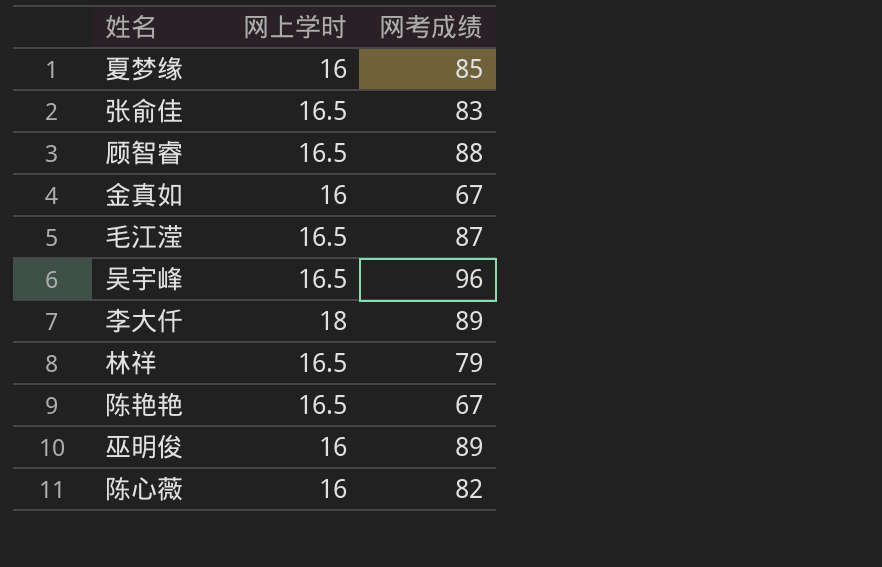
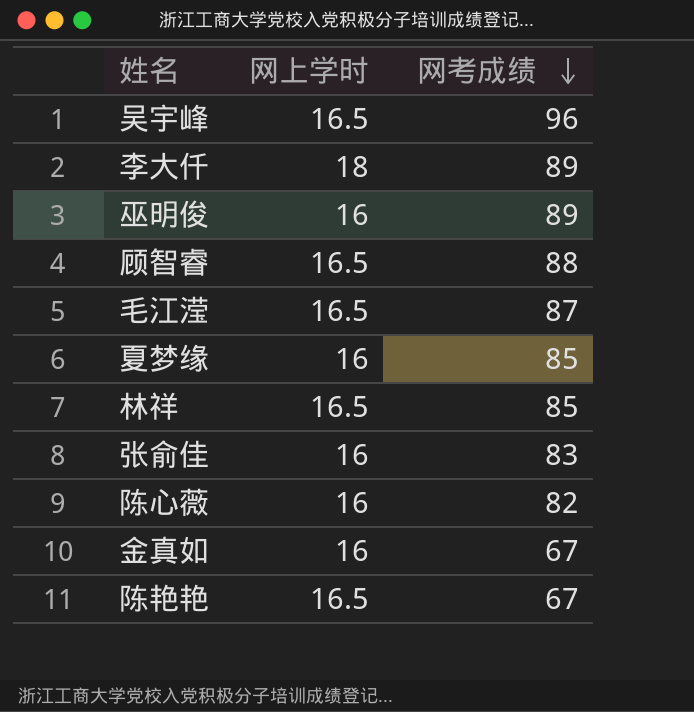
row order: none -> 网考成绩 descending
林祥 | 网考成绩: 79 -> 85
张俞佳 | 网上学时: 16.5 -> 16

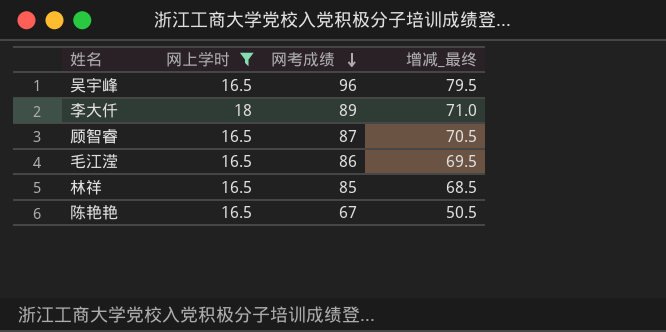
filter: none -> 网上学时 != 16
column 增减_最终 | formula: none -> [网考成绩] - [网上学时]
顾智睿 | 网考成绩: 88 -> 87
毛江滢 | 网考成绩: 87 -> 86

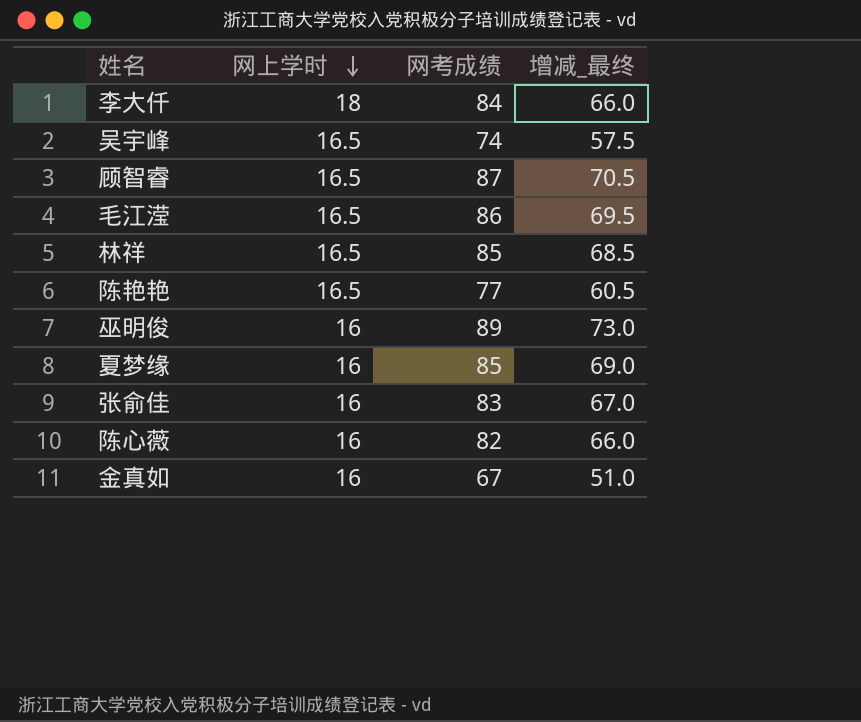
filter: 网上学时 != 16 -> none
row order: 网考成绩 descending -> 网上学时 descending
李大仟 | 网考成绩: 89 -> 84
李大仟 | 增减_最终: 71.0 -> 66.0
吴宇峰 | 网考成绩: 96 -> 74
吴宇峰 | 增减_最终: 79.5 -> 57.5
陈艳艳 | 网考成绩: 67 -> 77
陈艳艳 | 增减_最终: 50.5 -> 60.5

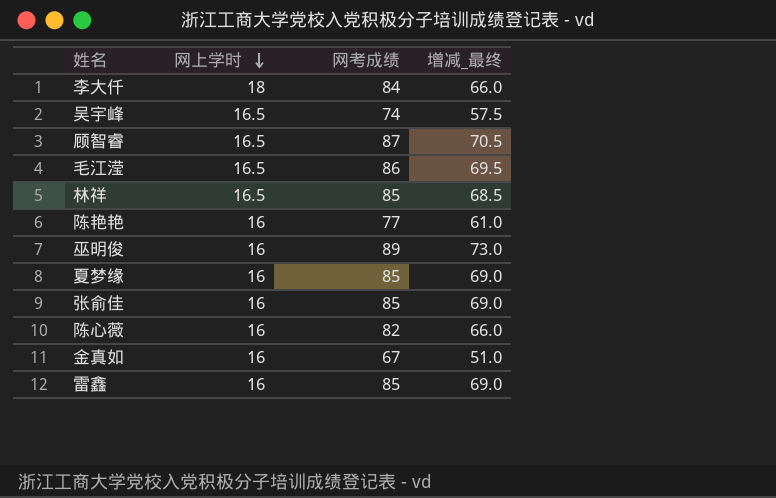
陈艳艳 | 网上学时: 16.5 -> 16
陈艳艳 | 增减_最终: 60.5 -> 61.0
张俞佳 | 网考成绩: 83 -> 85
张俞佳 | 增减_最终: 67.0 -> 69.0
row 雷鑫: none -> 16 | 85 | 69.0

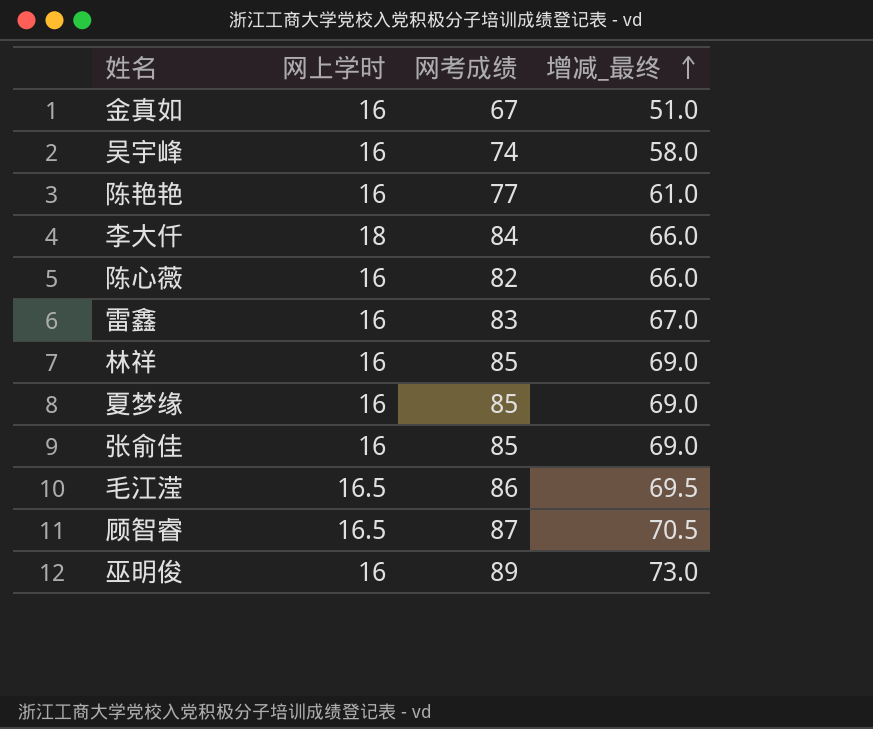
row order: 网上学时 descending -> 增减_最终 ascending
吴宇峰 | 网上学时: 16.5 -> 16
吴宇峰 | 增减_最终: 57.5 -> 58.0
雷鑫 | 网考成绩: 85 -> 83
雷鑫 | 增减_最终: 69.0 -> 67.0
林祥 | 网上学时: 16.5 -> 16
林祥 | 增减_最终: 68.5 -> 69.0

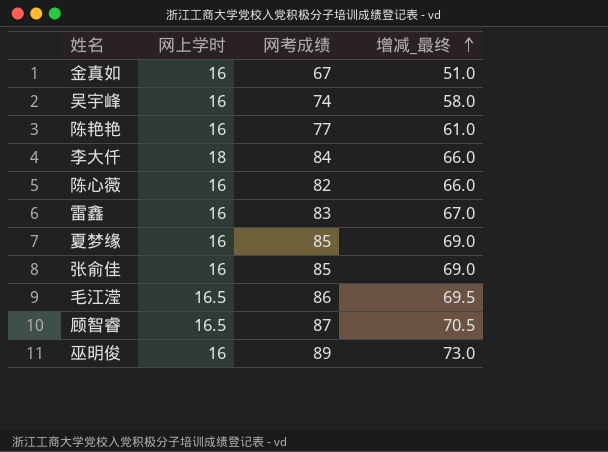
row 林祥: 16 | 85 | 69.0 -> none

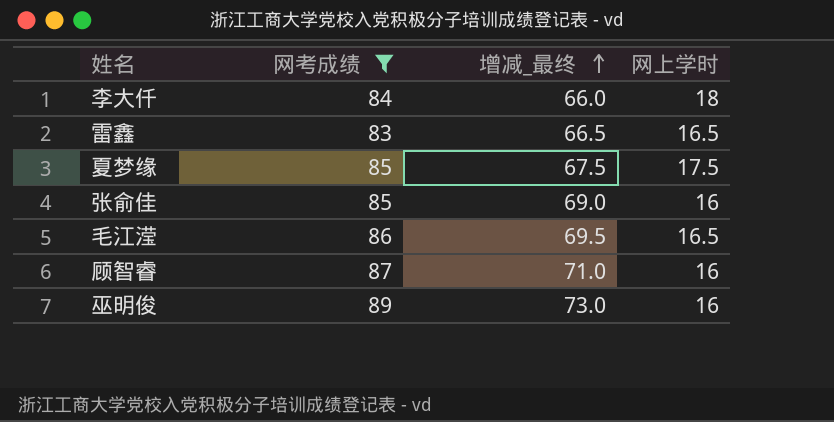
filter: none -> 网考成绩 >= 83
column 网上学时 | position: 2 -> 4
雷鑫 | 增减_最终: 67.0 -> 66.5
雷鑫 | 网上学时: 16 -> 16.5
夏梦缘 | 增减_最终: 69.0 -> 67.5
夏梦缘 | 网上学时: 16 -> 17.5
顾智睿 | 增减_最终: 70.5 -> 71.0
顾智睿 | 网上学时: 16.5 -> 16

